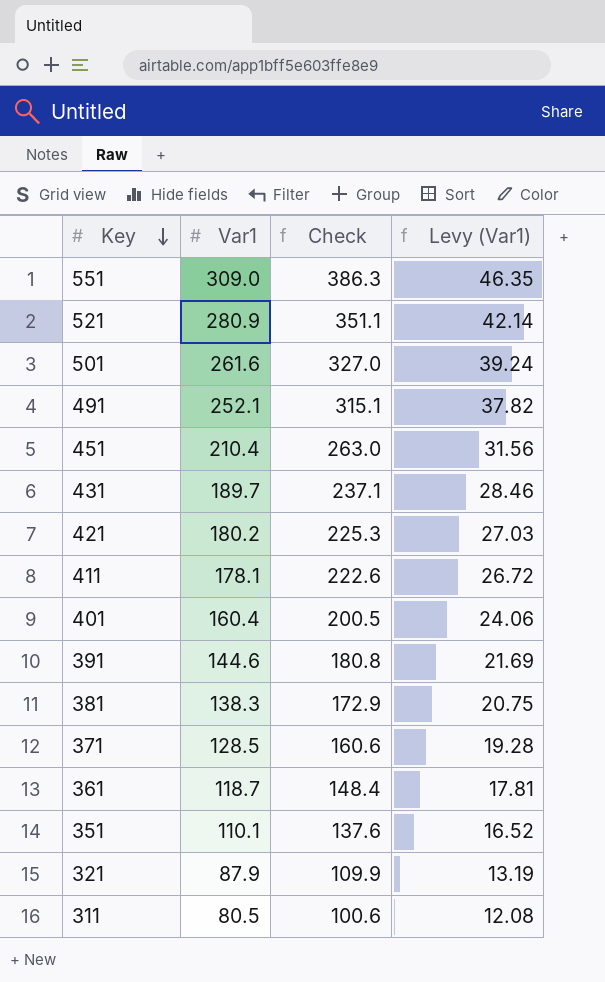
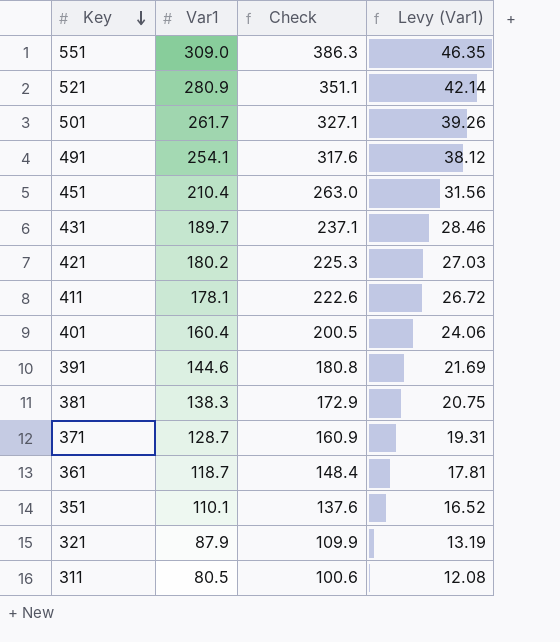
501 | Var1: 261.6 -> 261.7
501 | Check: 327.0 -> 327.1
501 | Levy (Var1): 39.24 -> 39.26
491 | Var1: 252.1 -> 254.1
491 | Check: 315.1 -> 317.6
491 | Levy (Var1): 37.82 -> 38.12
371 | Var1: 128.5 -> 128.7
371 | Check: 160.6 -> 160.9
371 | Levy (Var1): 19.28 -> 19.31

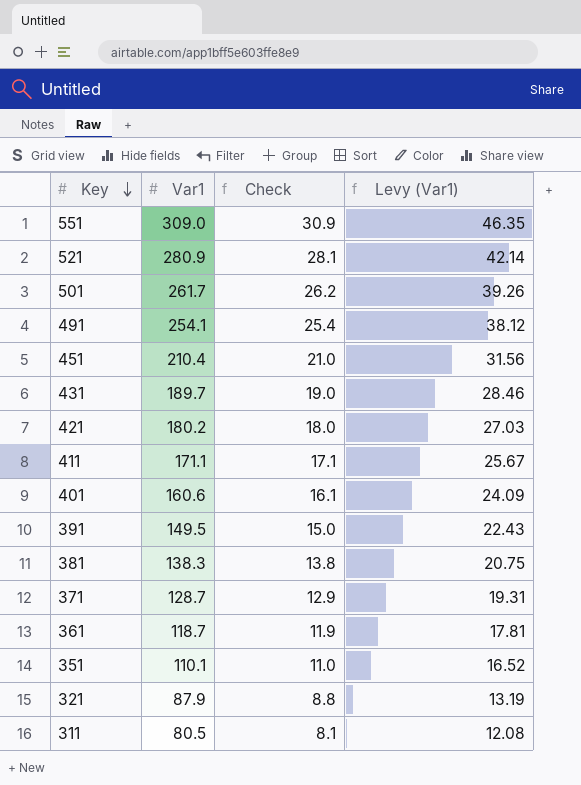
column Check | formula: [Var1] * 1.25 -> [Var1] * 0.1
411 | Var1: 178.1 -> 171.1
411 | Levy (Var1): 26.72 -> 25.67
401 | Var1: 160.4 -> 160.6
401 | Levy (Var1): 24.06 -> 24.09
391 | Var1: 144.6 -> 149.5
391 | Levy (Var1): 21.69 -> 22.43

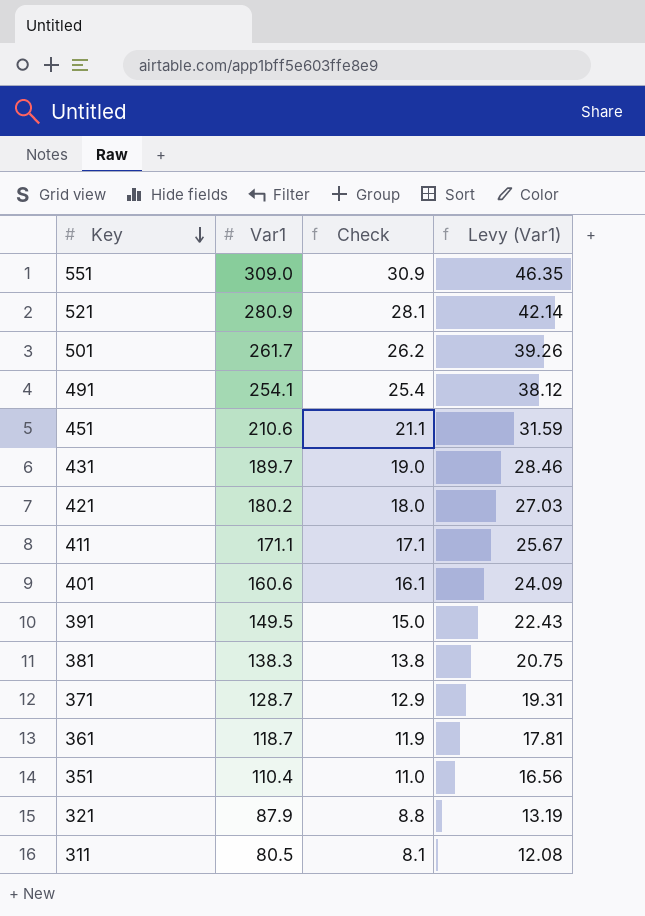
451 | Var1: 210.4 -> 210.6
451 | Check: 21.0 -> 21.1
451 | Levy (Var1): 31.56 -> 31.59
351 | Var1: 110.1 -> 110.4
351 | Levy (Var1): 16.52 -> 16.56

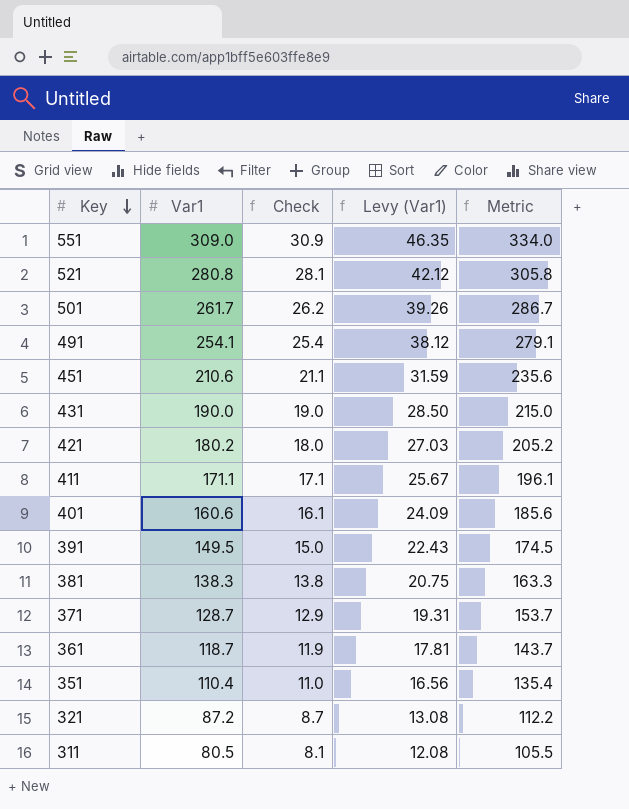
column Metric | formula: none -> [Var1] + 25
521 | Var1: 280.9 -> 280.8
521 | Levy (Var1): 42.14 -> 42.12
431 | Var1: 189.7 -> 190.0
431 | Levy (Var1): 28.46 -> 28.50
321 | Var1: 87.9 -> 87.2
321 | Check: 8.8 -> 8.7
321 | Levy (Var1): 13.19 -> 13.08

